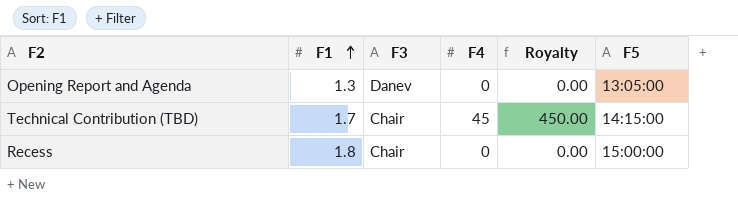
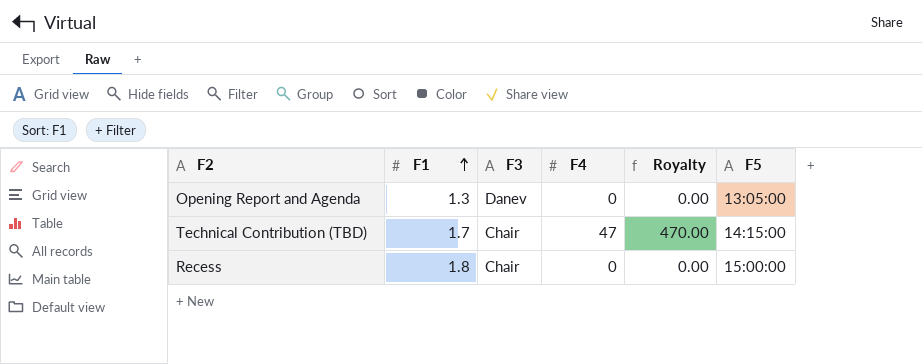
Technical Contribution (TBD) | F4: 45 -> 47
Technical Contribution (TBD) | Royalty: 450.00 -> 470.00

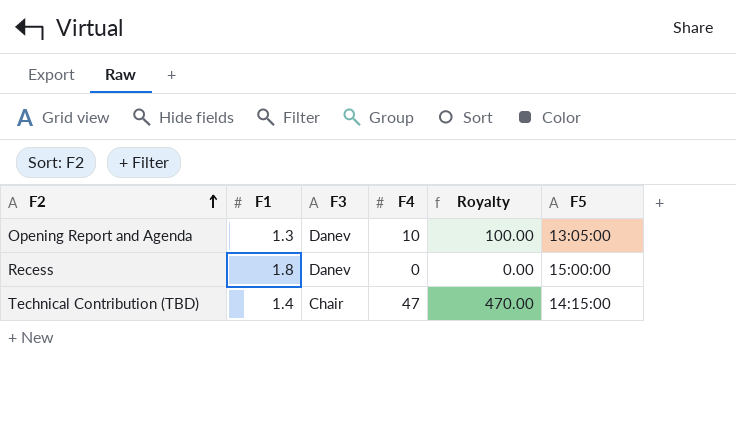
row order: F1 ascending -> F2 ascending
Opening Report and Agenda | F4: 0 -> 10
Opening Report and Agenda | Royalty: 0.00 -> 100.00
Recess | F3: Chair -> Danev
Technical Contribution (TBD) | F1: 1.7 -> 1.4

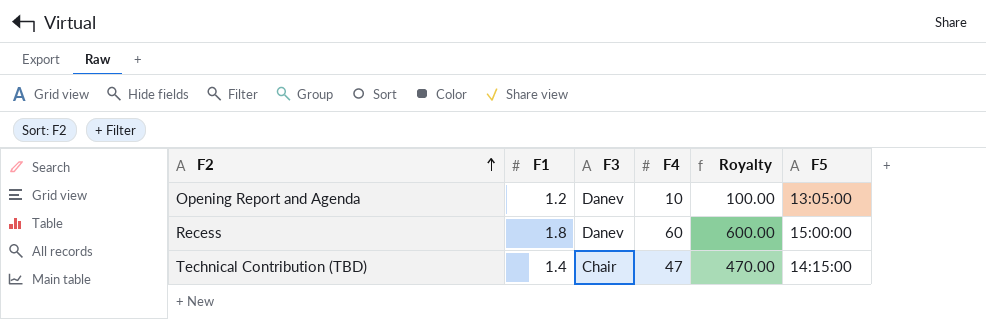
Opening Report and Agenda | F1: 1.3 -> 1.2
Recess | F4: 0 -> 60
Recess | Royalty: 0.00 -> 600.00

